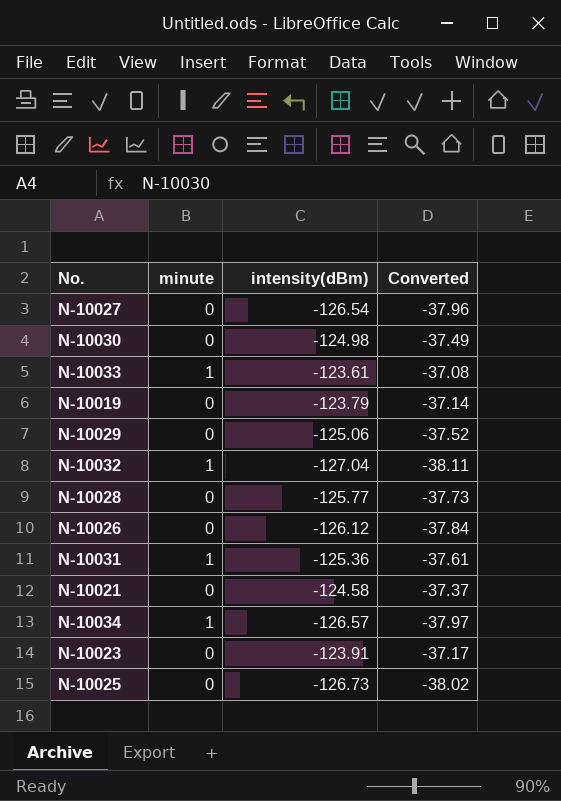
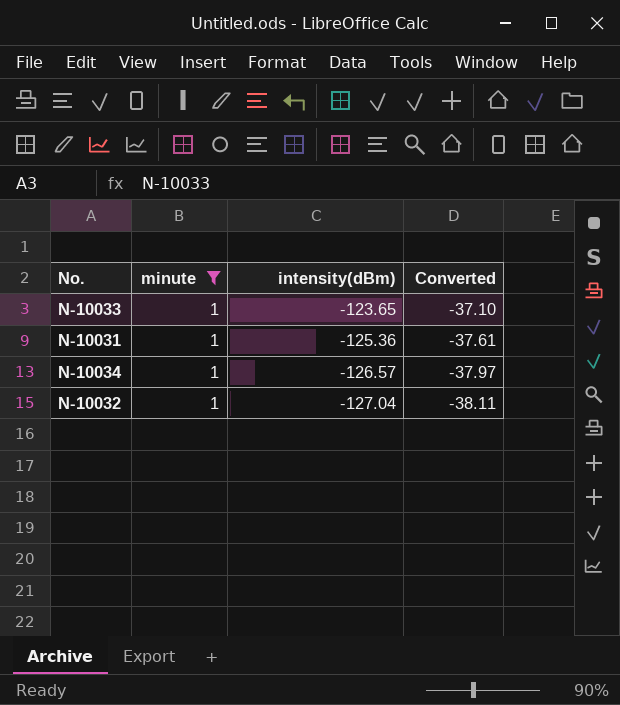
filter: none -> minute = 1
row order: none -> intensity(dBm) descending
N-10033 | intensity(dBm): -123.61 -> -123.65
N-10033 | Converted: -37.08 -> -37.10

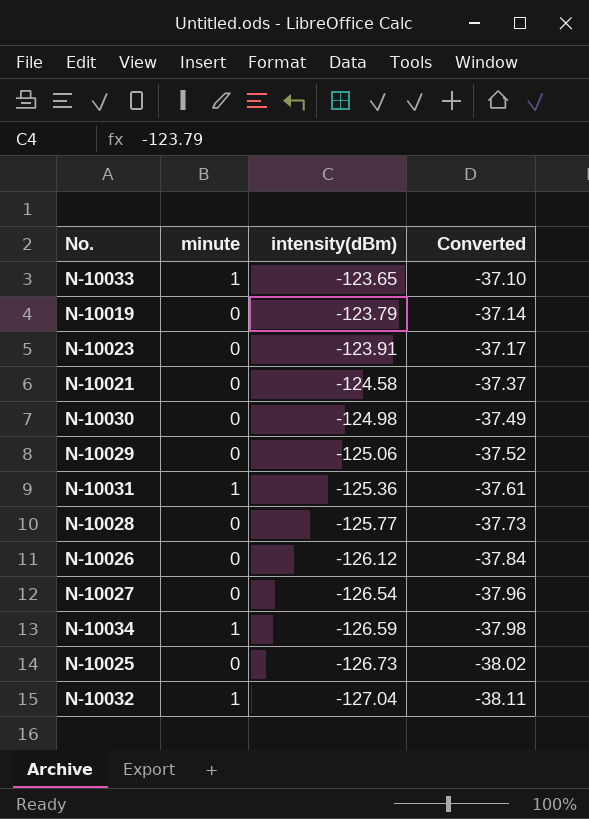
filter: minute = 1 -> none
N-10034 | intensity(dBm): -126.57 -> -126.59
N-10034 | Converted: -37.97 -> -37.98

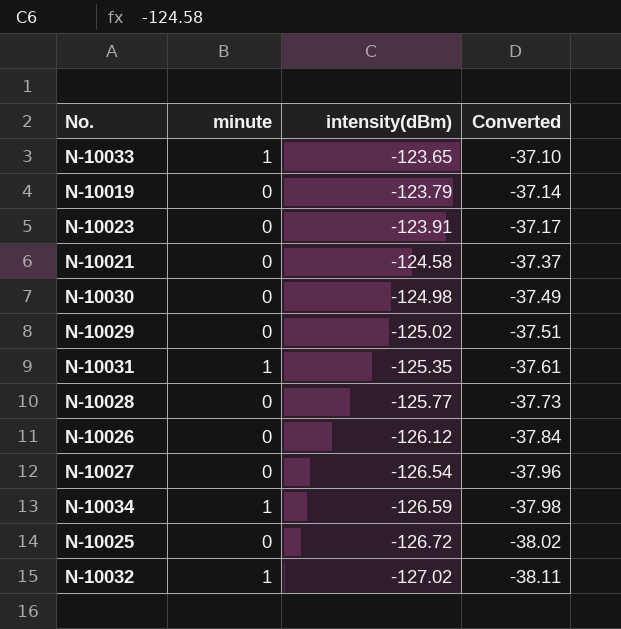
N-10029 | intensity(dBm): -125.06 -> -125.02
N-10029 | Converted: -37.52 -> -37.51
N-10031 | intensity(dBm): -125.36 -> -125.35
N-10025 | intensity(dBm): -126.73 -> -126.72
N-10032 | intensity(dBm): -127.04 -> -127.02

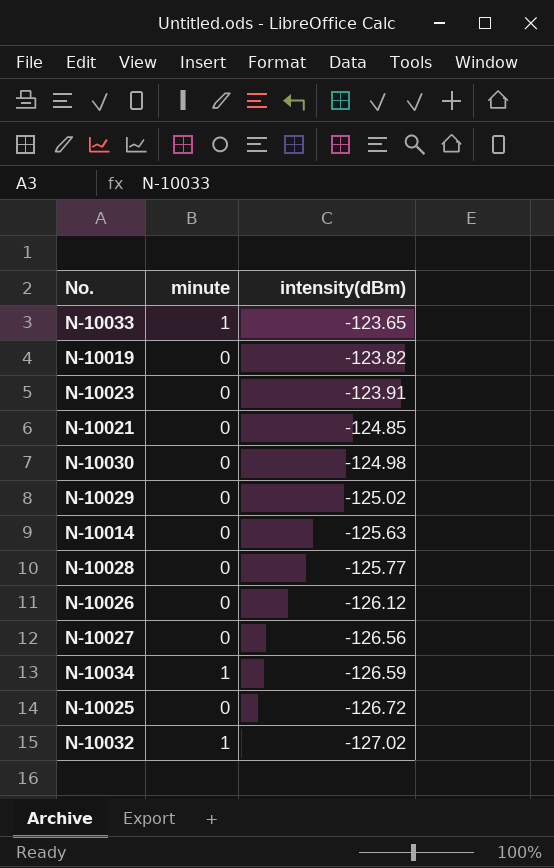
column Converted | formula: [intensity(dBm)] * 0.3 -> none
row N-10031: 1 | -125.35 | -37.61 -> none
N-10019 | intensity(dBm): -123.79 -> -123.82
N-10021 | intensity(dBm): -124.58 -> -124.85
row N-10014: none -> 0 | -125.63
N-10027 | intensity(dBm): -126.54 -> -126.56

